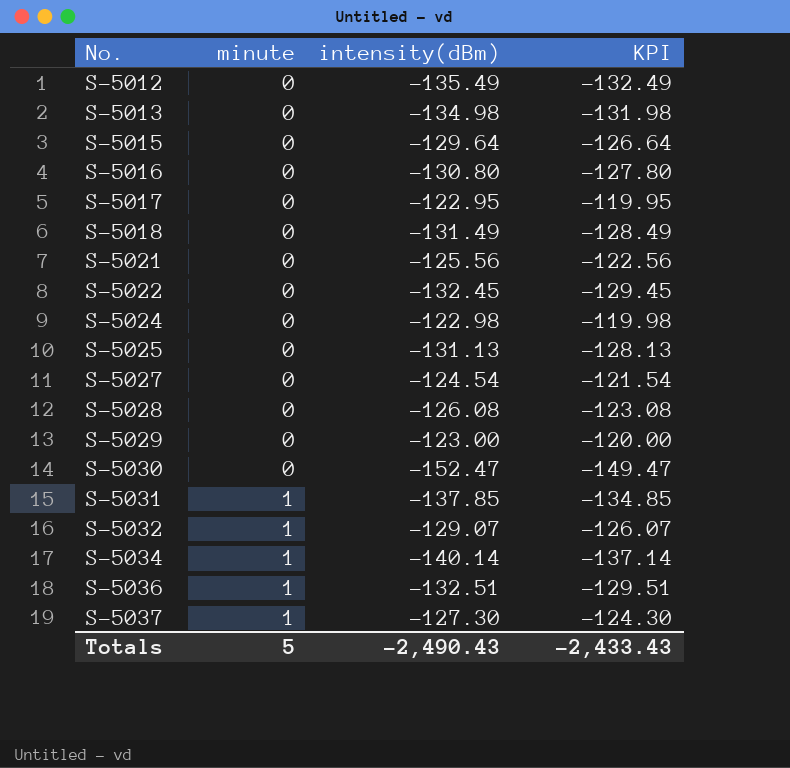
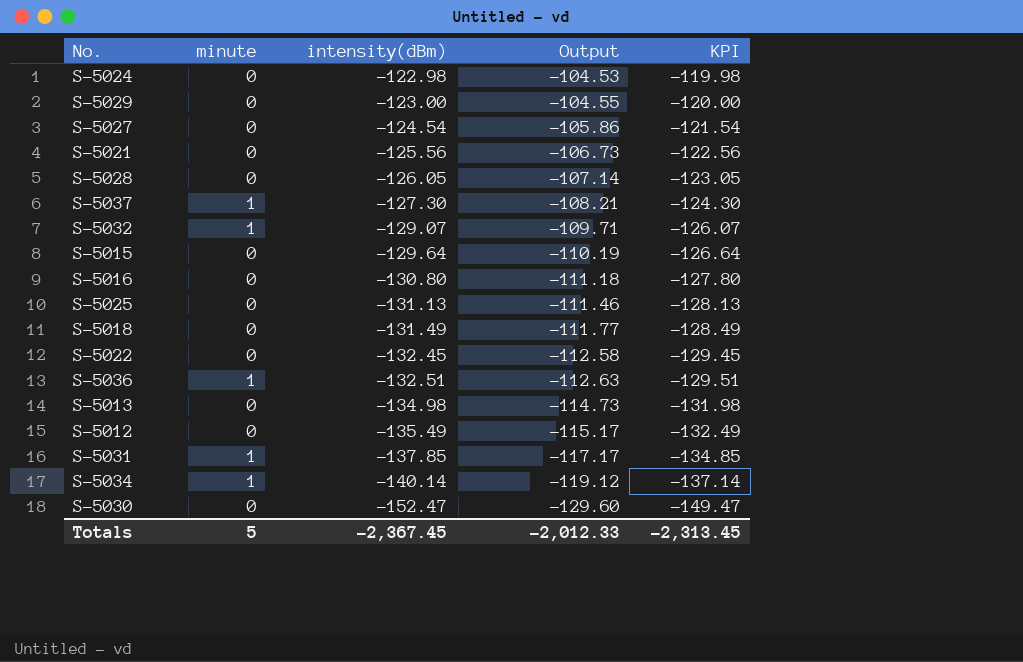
row order: No. ascending -> intensity(dBm) descending
column Output | formula: none -> [intensity(dBm)] * 0.85
row S-5017: 0 | -122.95 | -119.95 -> none
S-5028 | intensity(dBm): -126.08 -> -126.05
S-5028 | KPI: -123.08 -> -123.05
Totals | intensity(dBm): -2,490.43 -> -2,367.45
Totals | KPI: -2,433.43 -> -2,313.45

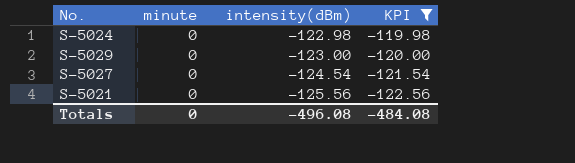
filter: none -> KPI >= -122.56
column Output | formula: [intensity(dBm)] * 0.85 -> none
Totals | minute: 5 -> 0
Totals | intensity(dBm): -2,367.45 -> -496.08
Totals | KPI: -2,313.45 -> -484.08

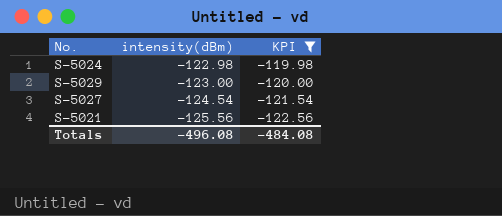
column minute | position: 2 -> none

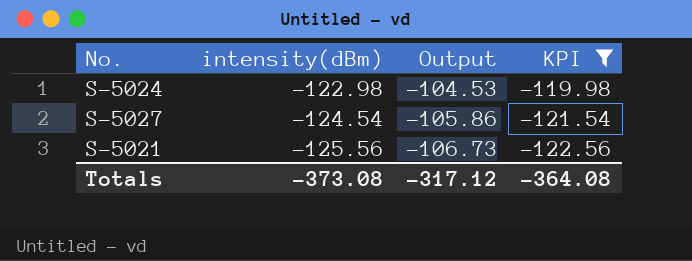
column Output | formula: none -> [intensity(dBm)] * 0.85
row S-5029: -123.00 | -120.00 -> none
Totals | intensity(dBm): -496.08 -> -373.08
Totals | KPI: -484.08 -> -364.08

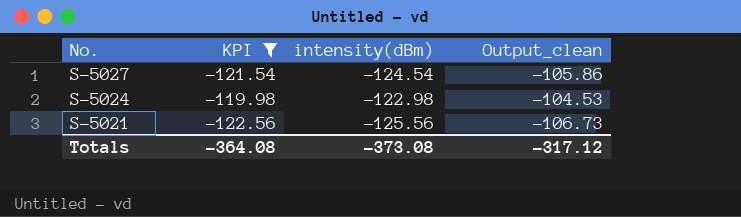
row order: intensity(dBm) descending -> No. descending
column KPI | position: 4 -> 2
column name: Output -> Output_clean

